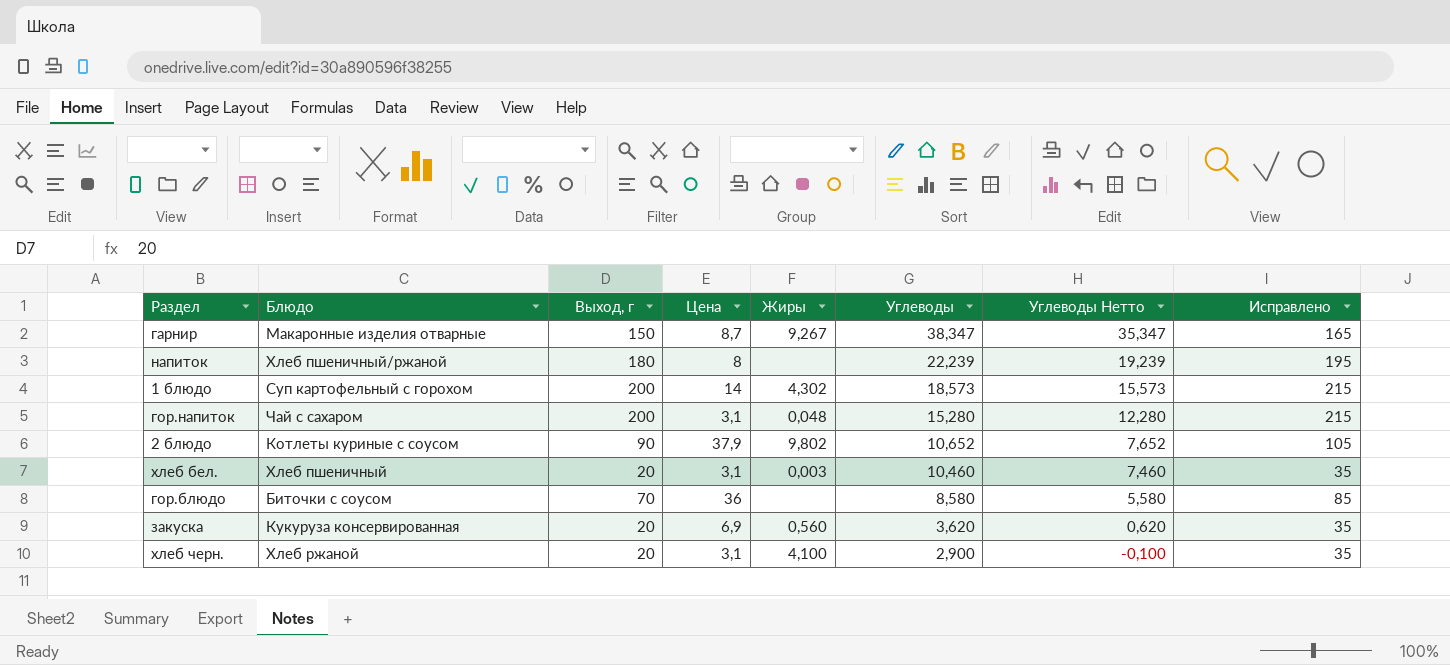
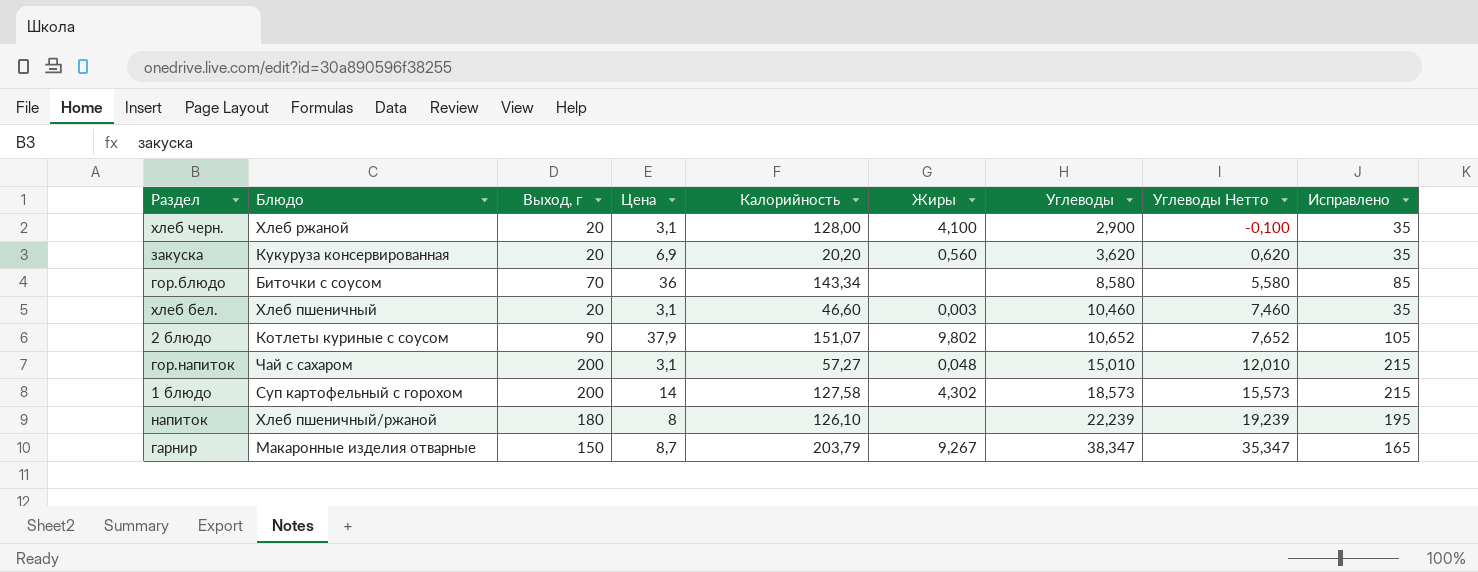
row order: Углеводы descending -> Углеводы ascending
column Калорийность | position: none -> 5
гор.напиток | Углеводы: 15,280 -> 15,010
гор.напиток | Углеводы Нетто: 12,280 -> 12,010

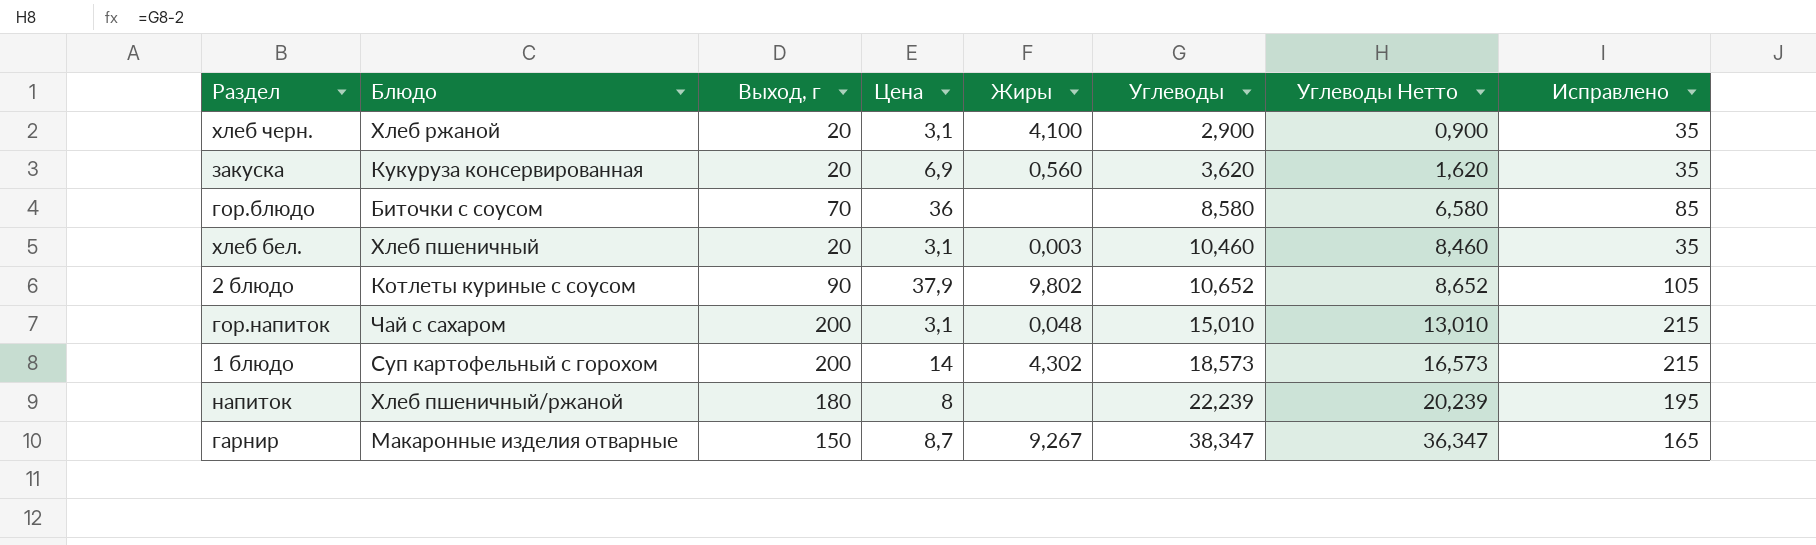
column Калорийность | position: 5 -> none
column Углеводы Нетто | formula: [Углеводы] - 3 -> [Углеводы] - 2

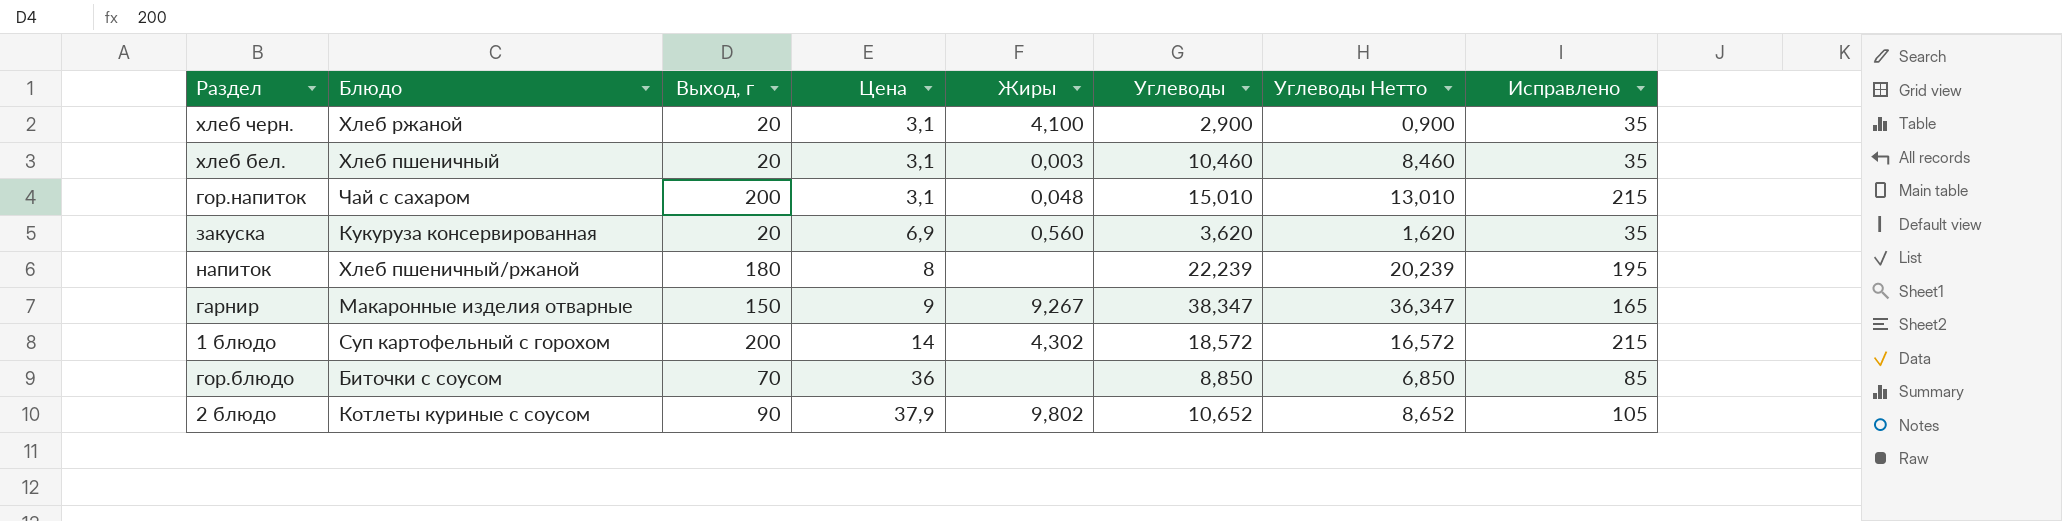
row order: Углеводы ascending -> Цена ascending
гарнир | Цена: 8,7 -> 9
1 блюдо | Углеводы: 18,573 -> 18,572
1 блюдо | Углеводы Нетто: 16,573 -> 16,572
гор.блюдо | Углеводы: 8,580 -> 8,850
гор.блюдо | Углеводы Нетто: 6,580 -> 6,850

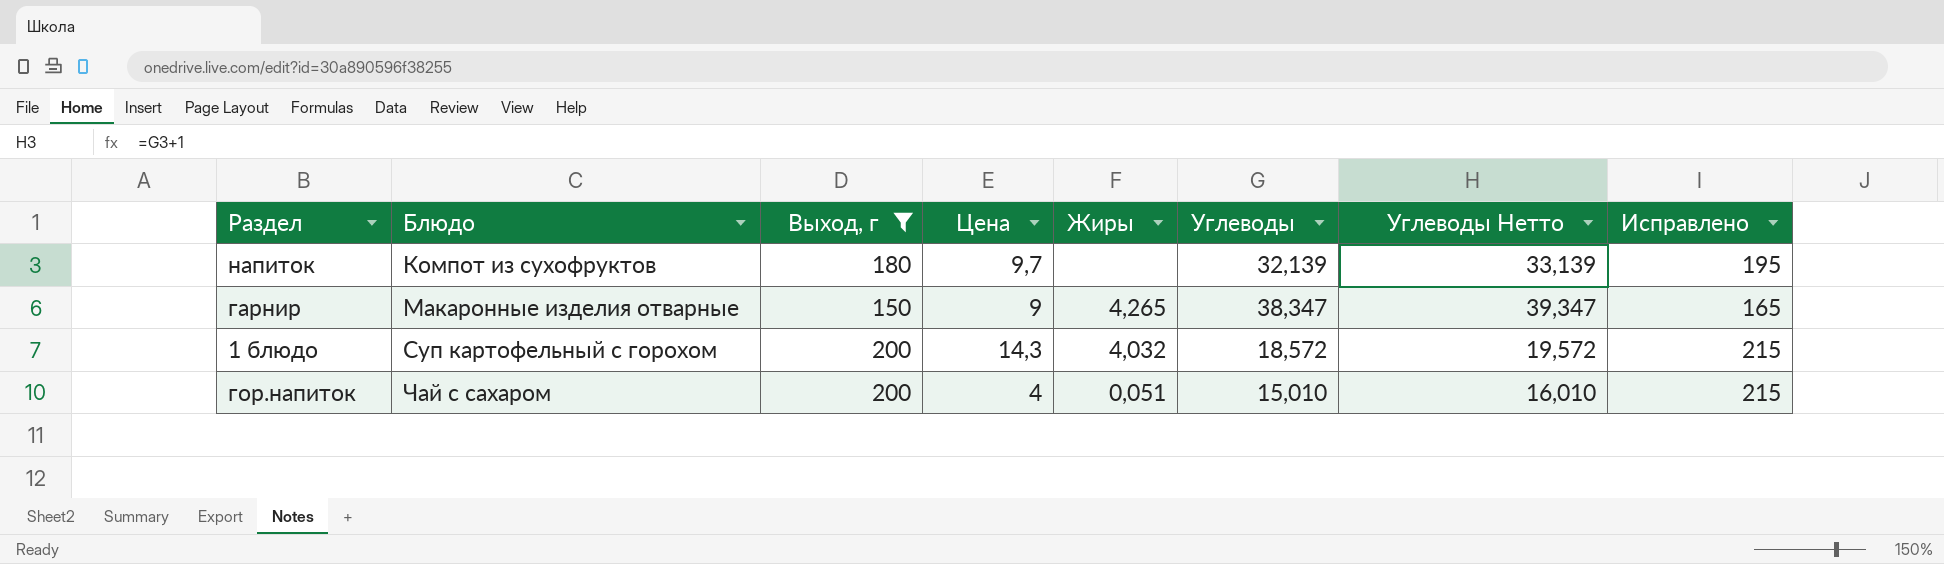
filter: none -> Выход, г >= 150
row order: Цена ascending -> Блюдо ascending
column Углеводы Нетто | formula: [Углеводы] - 2 -> [Углеводы] + 1
напиток | Блюдо: Хлеб пшеничный/ржаной -> Компот из сухофруктов
напиток | Цена: 8 -> 9,7
напиток | Углеводы: 22,239 -> 32,139
гарнир | Жиры: 9,267 -> 4,265
1 блюдо | Цена: 14 -> 14,3
1 блюдо | Жиры: 4,302 -> 4,032
гор.напиток | Цена: 3,1 -> 4
гор.напиток | Жиры: 0,048 -> 0,051

